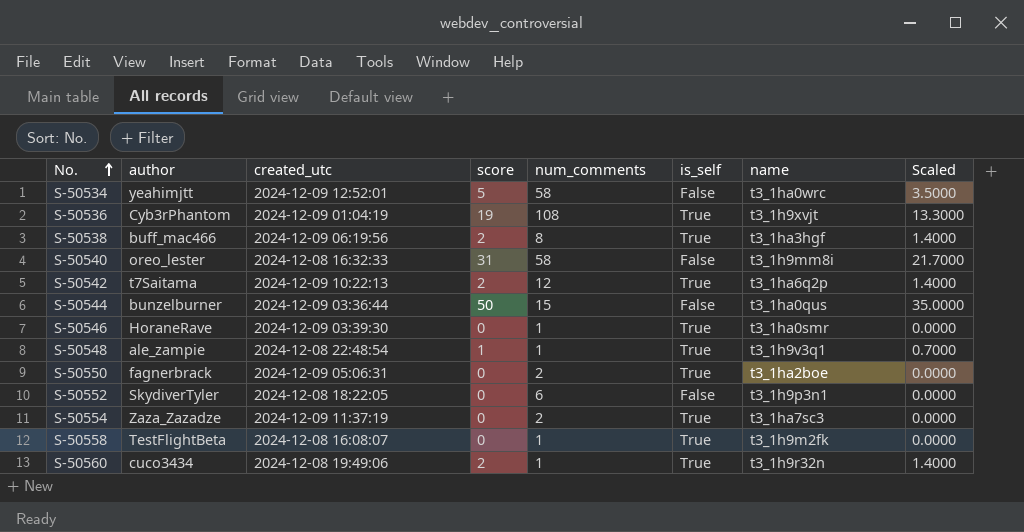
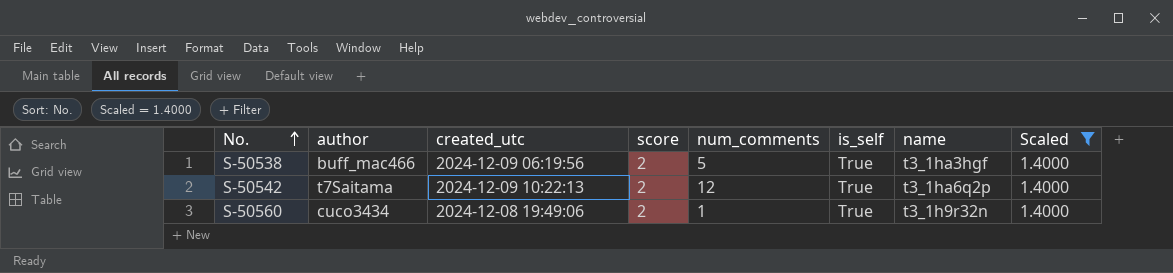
filter: none -> Scaled = 1.4000
S-50538 | num_comments: 8 -> 5

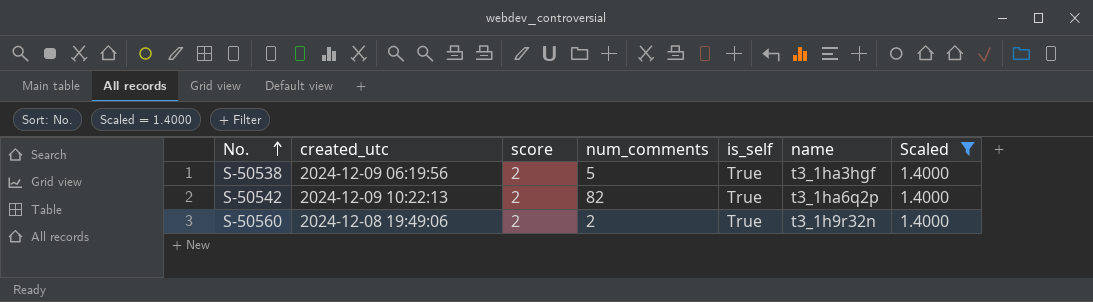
column author | position: 2 -> none
S-50542 | num_comments: 12 -> 82
S-50560 | num_comments: 1 -> 2

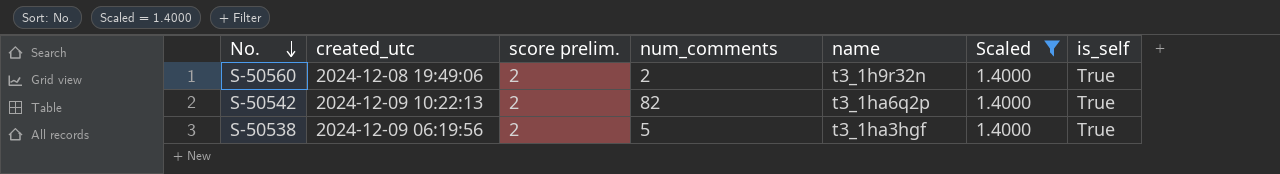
row order: No. ascending -> No. descending
column name: score -> score prelim.
column is_self | position: 5 -> 7

